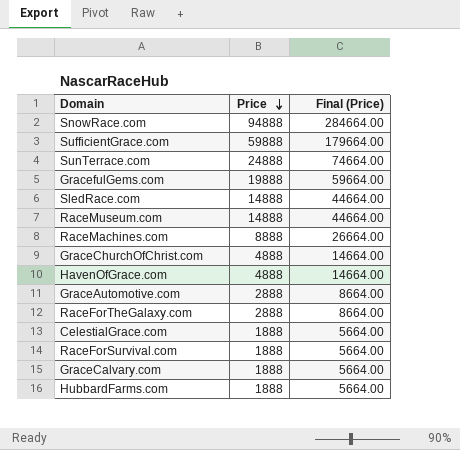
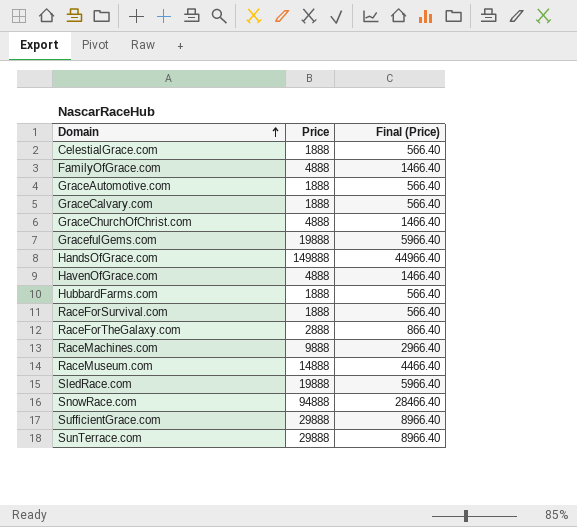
row order: Price descending -> Domain ascending
column Final (Price) | formula: [Price] * 3 -> [Price] * 0.3
row FamilyOfGrace.com: none -> 4888 | 1466.40
GraceAutomotive.com | Price: 2888 -> 1888
row HandsOfGrace.com: none -> 149888 | 44966.40
RaceMachines.com | Price: 8888 -> 9888
SledRace.com | Price: 14888 -> 19888
SufficientGrace.com | Price: 59888 -> 29888
SunTerrace.com | Price: 24888 -> 29888

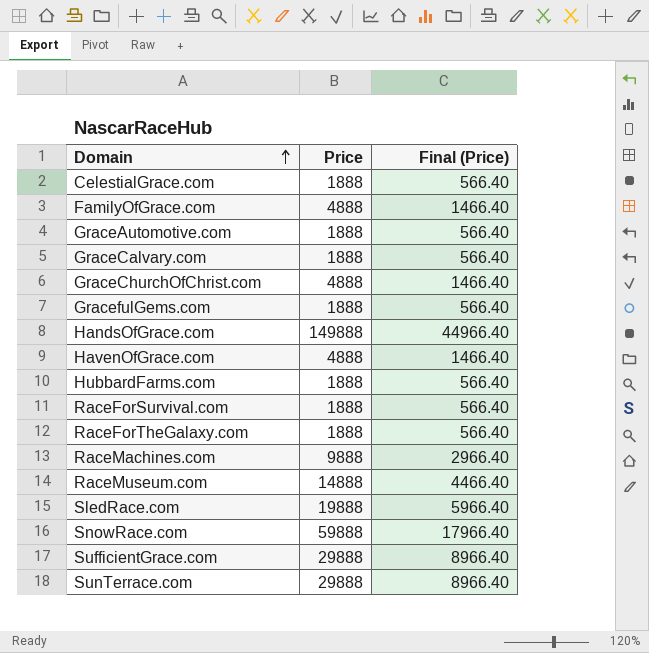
GracefulGems.com | Price: 19888 -> 1888
GracefulGems.com | Final (Price): 5966.40 -> 566.40
RaceForTheGalaxy.com | Price: 2888 -> 1888
RaceForTheGalaxy.com | Final (Price): 866.40 -> 566.40
SnowRace.com | Price: 94888 -> 59888
SnowRace.com | Final (Price): 28466.40 -> 17966.40

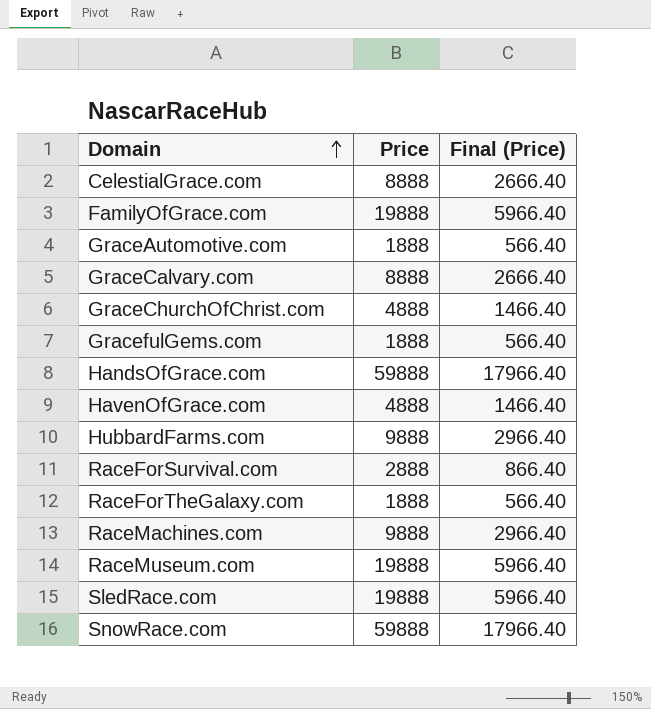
row SufficientGrace.com: 29888 | 8966.40 -> none
row SunTerrace.com: 29888 | 8966.40 -> none
CelestialGrace.com | Price: 1888 -> 8888
CelestialGrace.com | Final (Price): 566.40 -> 2666.40
FamilyOfGrace.com | Price: 4888 -> 19888
FamilyOfGrace.com | Final (Price): 1466.40 -> 5966.40
GraceCalvary.com | Price: 1888 -> 8888
GraceCalvary.com | Final (Price): 566.40 -> 2666.40
HandsOfGrace.com | Price: 149888 -> 59888
HandsOfGrace.com | Final (Price): 44966.40 -> 17966.40
HubbardFarms.com | Price: 1888 -> 9888
HubbardFarms.com | Final (Price): 566.40 -> 2966.40
RaceForSurvival.com | Price: 1888 -> 2888
RaceForSurvival.com | Final (Price): 566.40 -> 866.40
RaceMuseum.com | Price: 14888 -> 19888
RaceMuseum.com | Final (Price): 4466.40 -> 5966.40

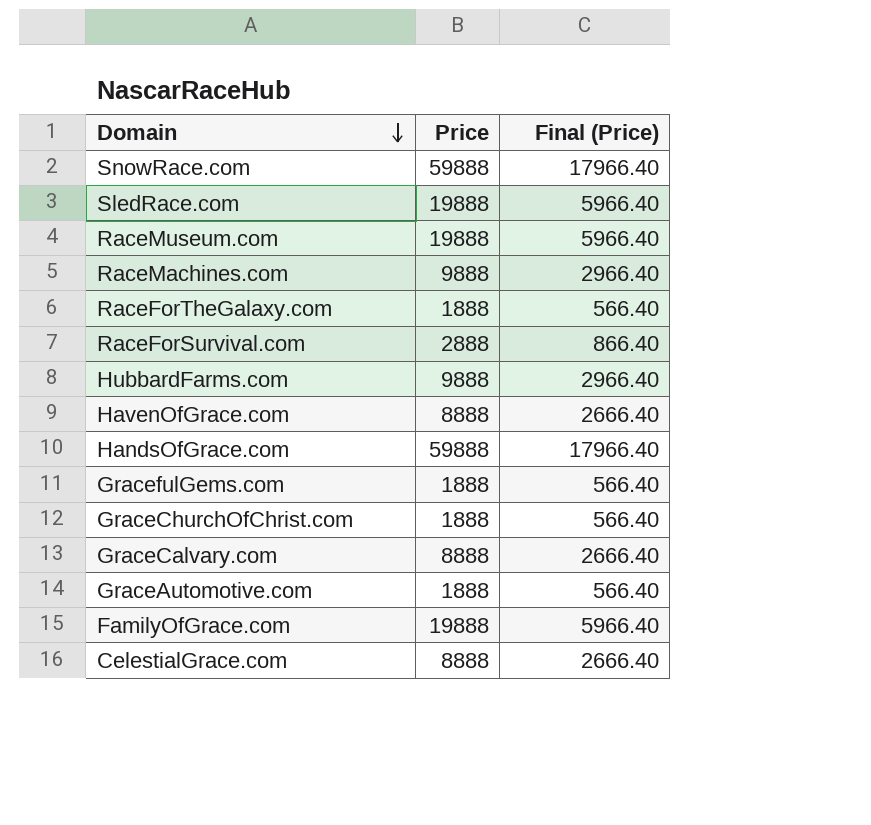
row order: Domain ascending -> Domain descending
HavenOfGrace.com | Price: 4888 -> 8888
HavenOfGrace.com | Final (Price): 1466.40 -> 2666.40
GraceChurchOfChrist.com | Price: 4888 -> 1888
GraceChurchOfChrist.com | Final (Price): 1466.40 -> 566.40

